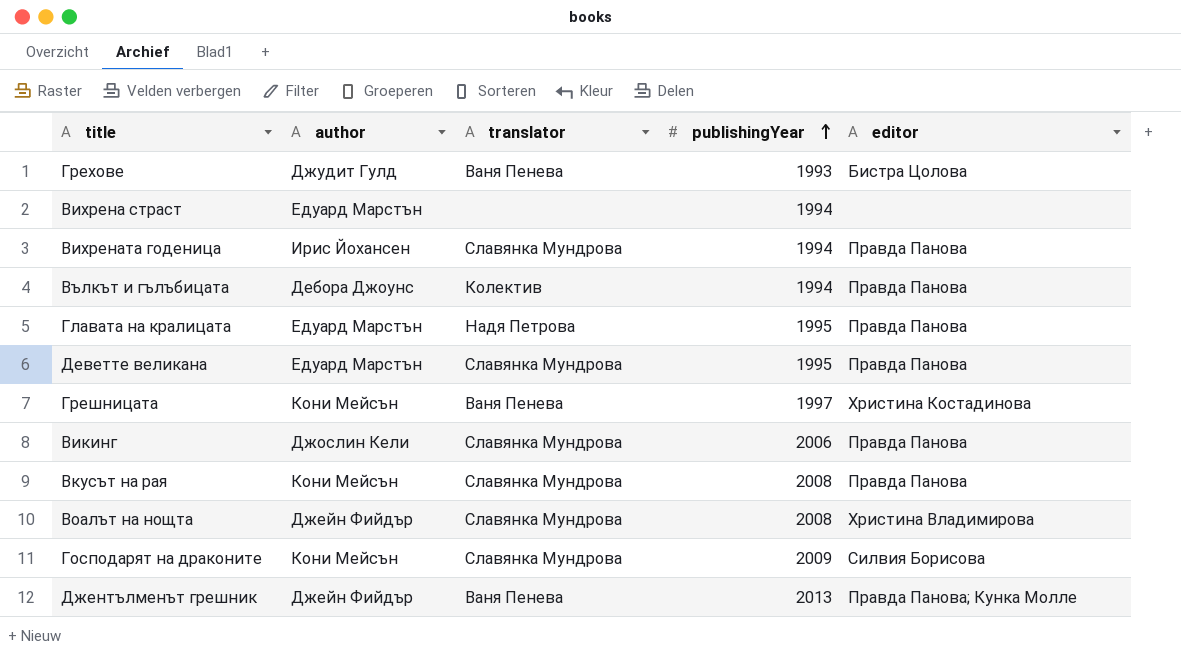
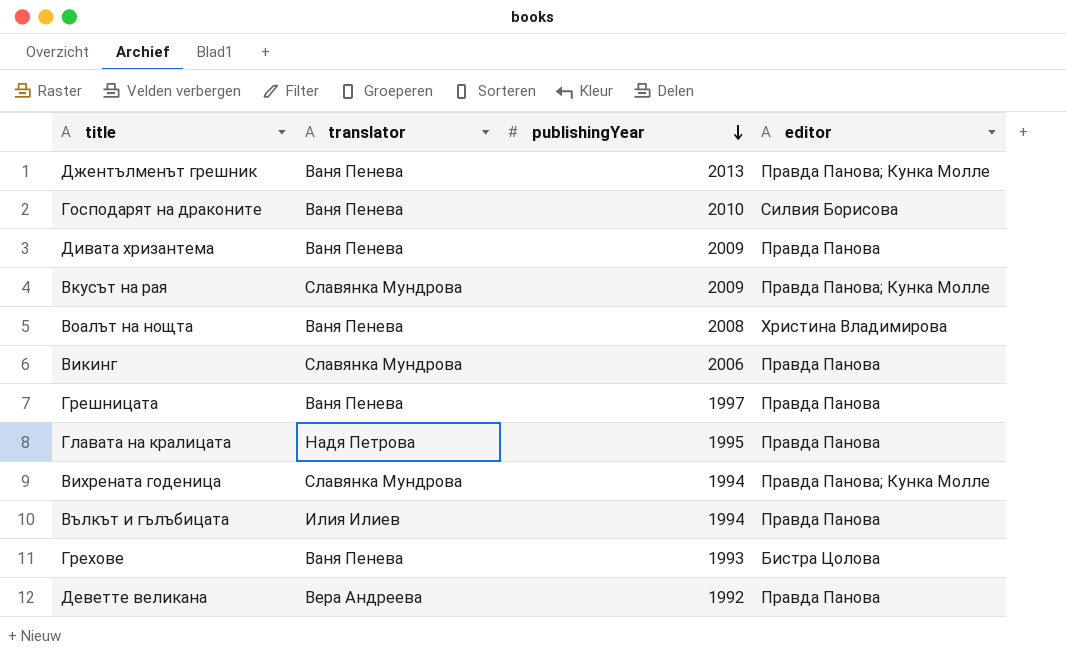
row order: publishingYear ascending -> publishingYear descending
column author | position: 2 -> none
row Вихрена страст: Едуард Марстън | none | 1994 | none -> none
Господарят на драконите | translator: Славянка Мундрова -> Ваня Пенева
Господарят на драконите | publishingYear: 2009 -> 2010
row Дивата хризантема: none -> Ваня Пенева | 2009 | Правда Панова
Вкусът на рая | publishingYear: 2008 -> 2009
Вкусът на рая | editor: Правда Панова -> Правда Панова; Кунка Молле
Воалът на нощта | translator: Славянка Мундрова -> Ваня Пенева
Грешницата | editor: Христина Костадинова -> Правда Панова
Вихрената годеница | editor: Правда Панова -> Правда Панова; Кунка Молле
Вълкът и гълъбицата | translator: Колектив -> Илия Илиев
Деветте великана | translator: Славянка Мундрова -> Вера Андреева
Деветте великана | publishingYear: 1995 -> 1992

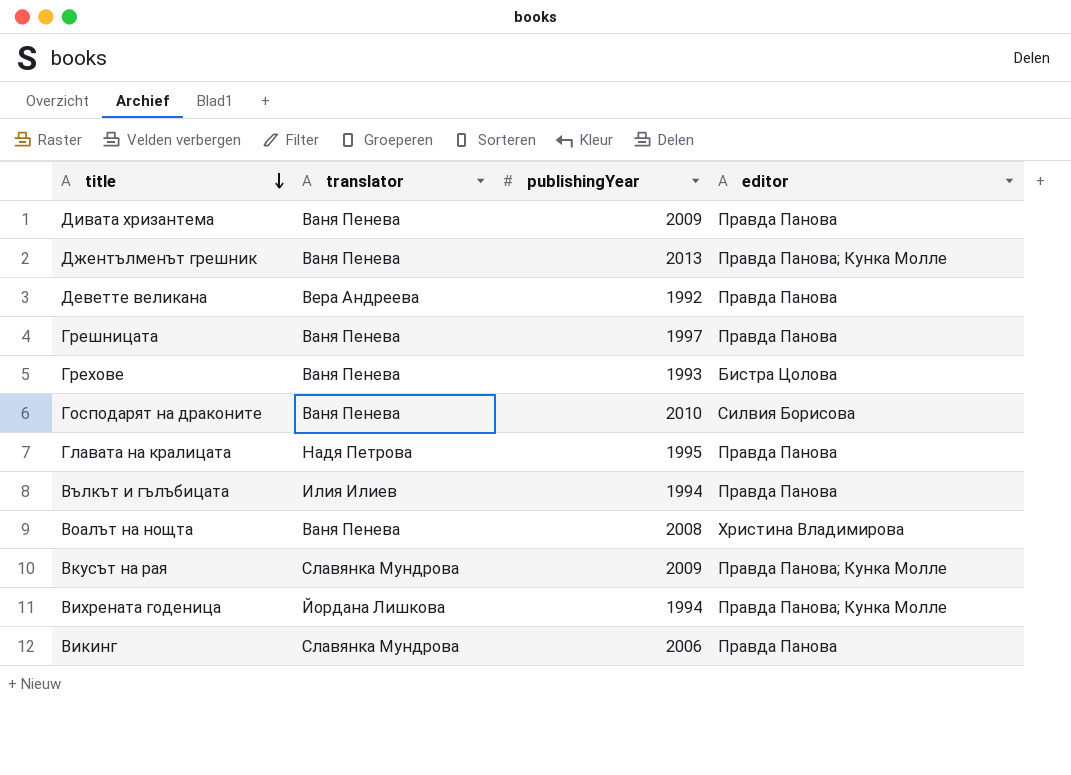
row order: publishingYear descending -> title descending
Вихрената годеница | translator: Славянка Мундрова -> Йордана Лишкова

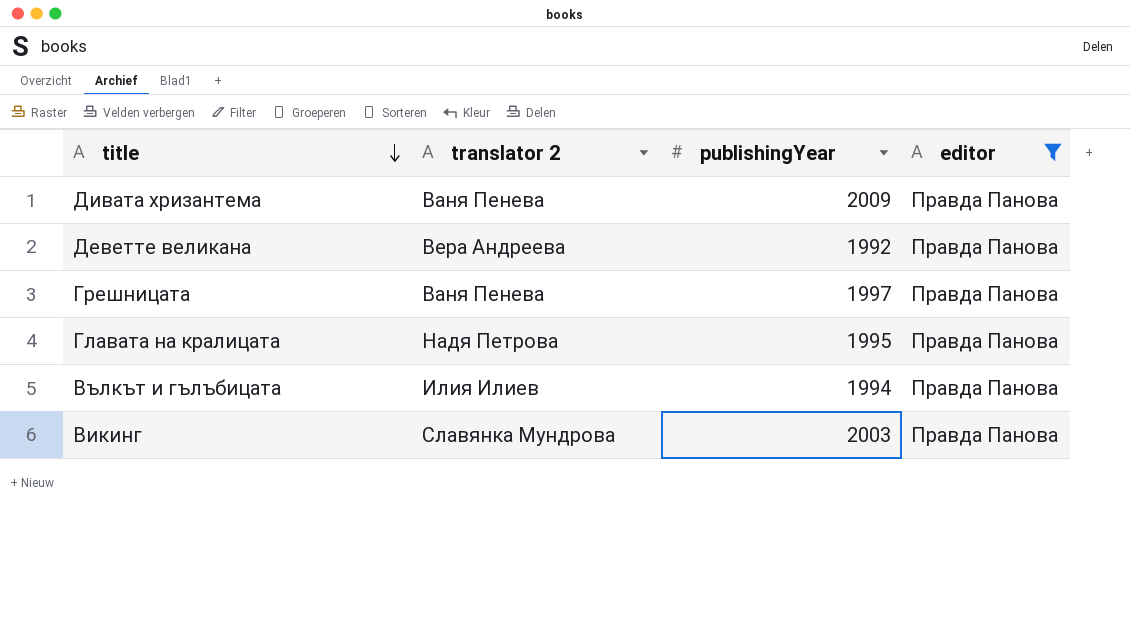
filter: none -> editor = Правда Панова
column name: translator -> translator 2
Викинг | publishingYear: 2006 -> 2003

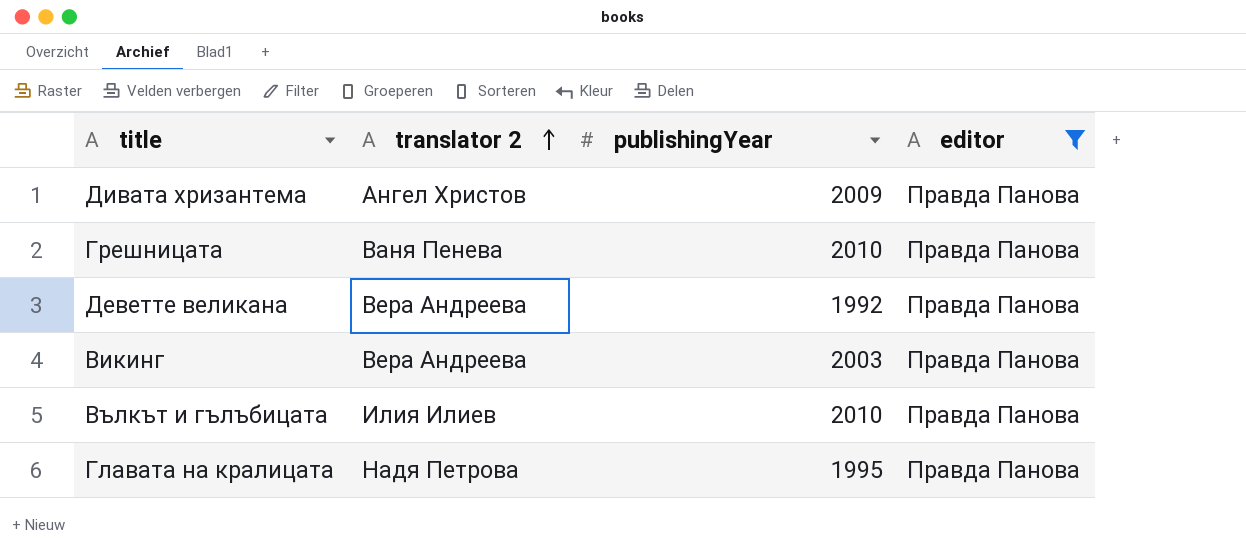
row order: title descending -> translator 2 ascending
Дивата хризантема | translator 2: Ваня Пенева -> Ангел Христов
Грешницата | publishingYear: 1997 -> 2010
Викинг | translator 2: Славянка Мундрова -> Вера Андреева
Вълкът и гълъбицата | publishingYear: 1994 -> 2010

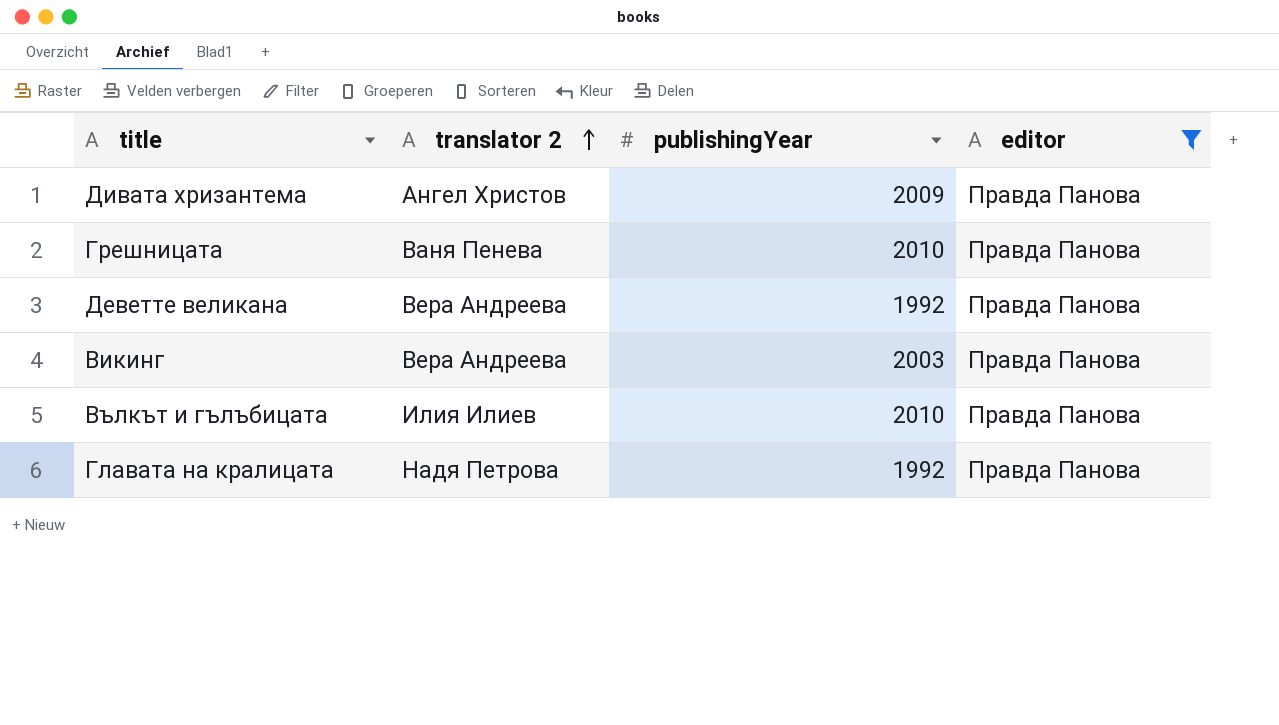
Главата на кралицата | publishingYear: 1995 -> 1992

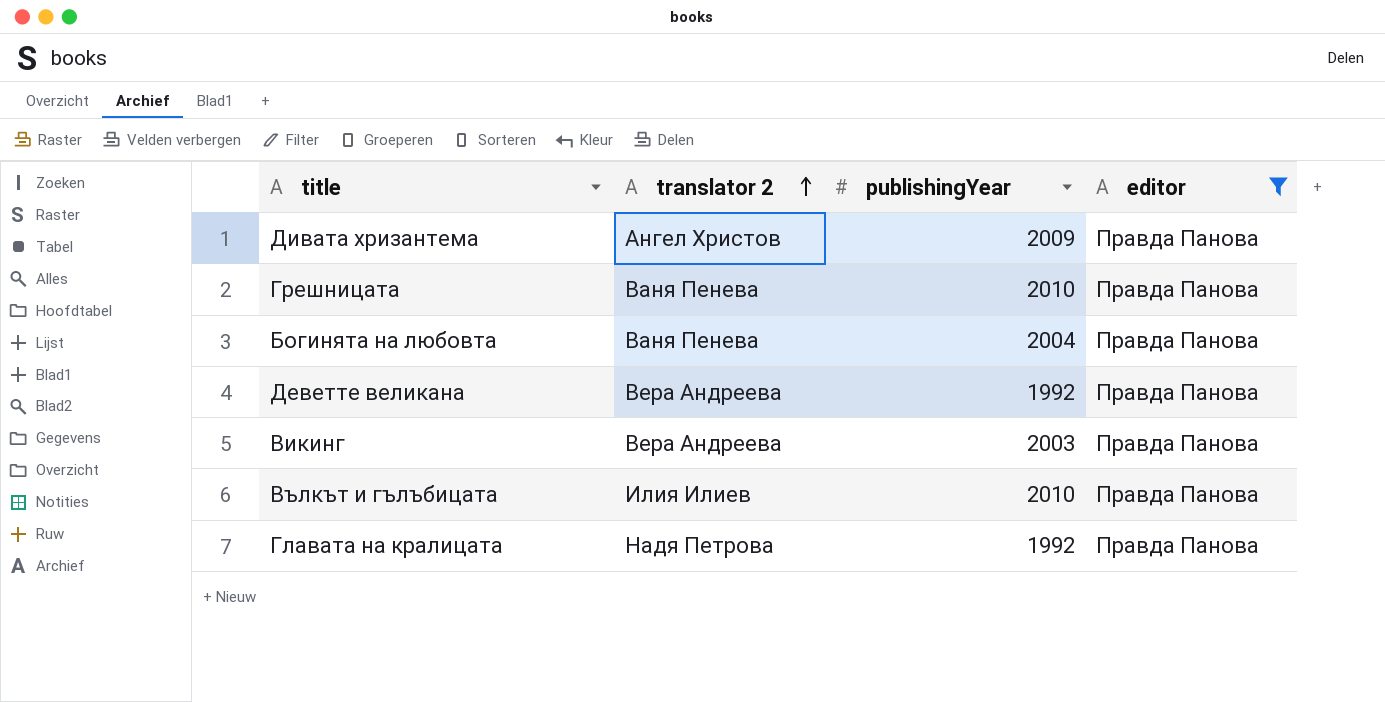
row Богинята на любовта: none -> Ваня Пенева | 2004 | Правда Панова

